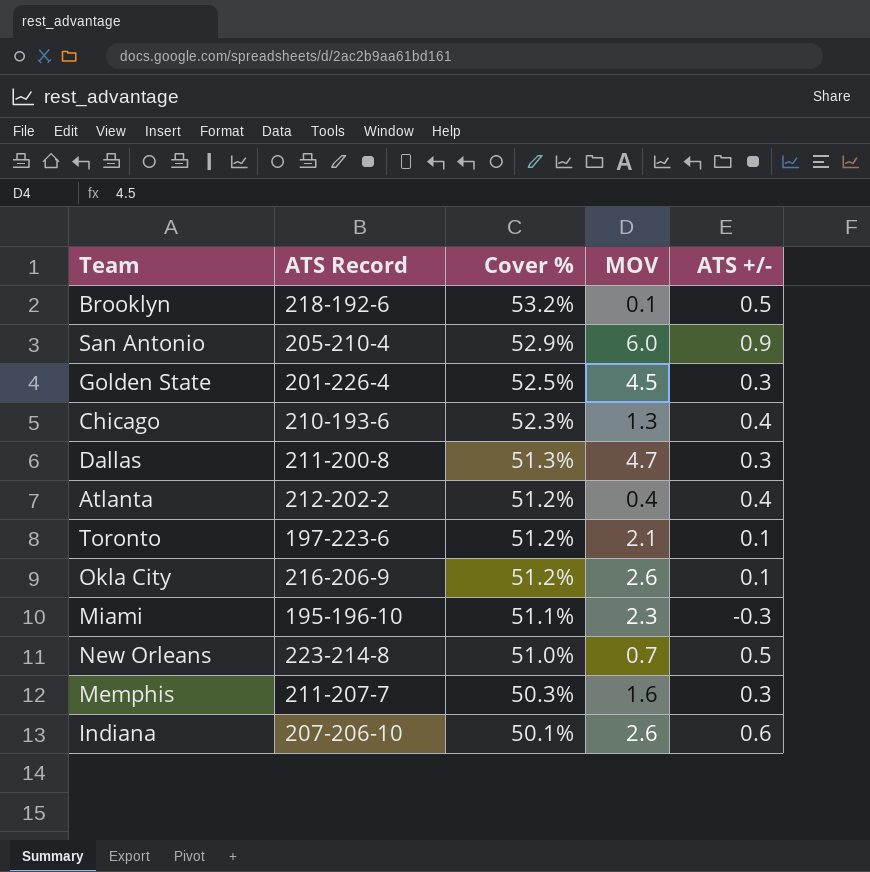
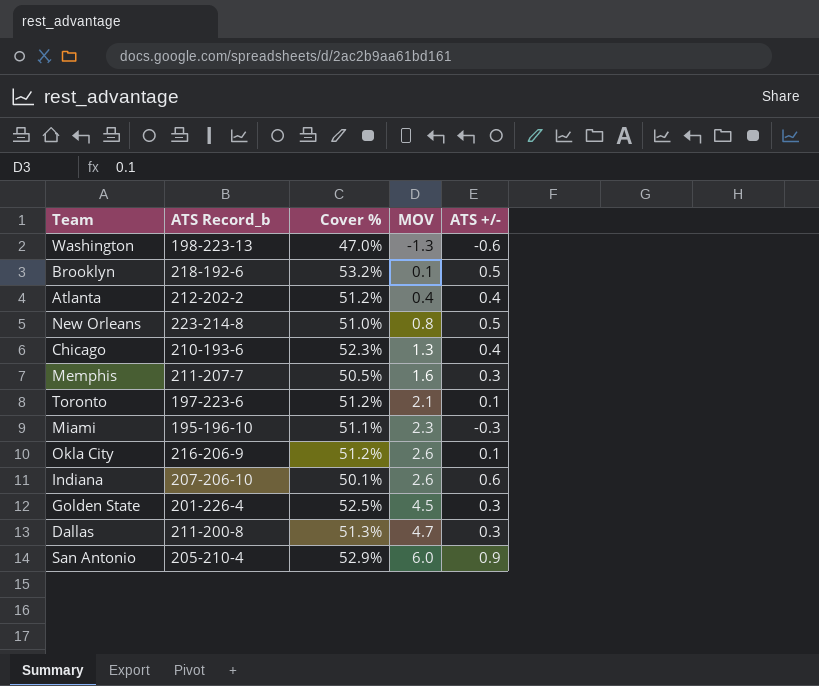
row order: Cover % descending -> MOV ascending
column name: ATS Record -> ATS Record_b
row Washington: none -> 198-223-13 | 47.0% | -1.3 | -0.6
New Orleans | MOV: 0.7 -> 0.8
Memphis | Cover %: 50.3% -> 50.5%

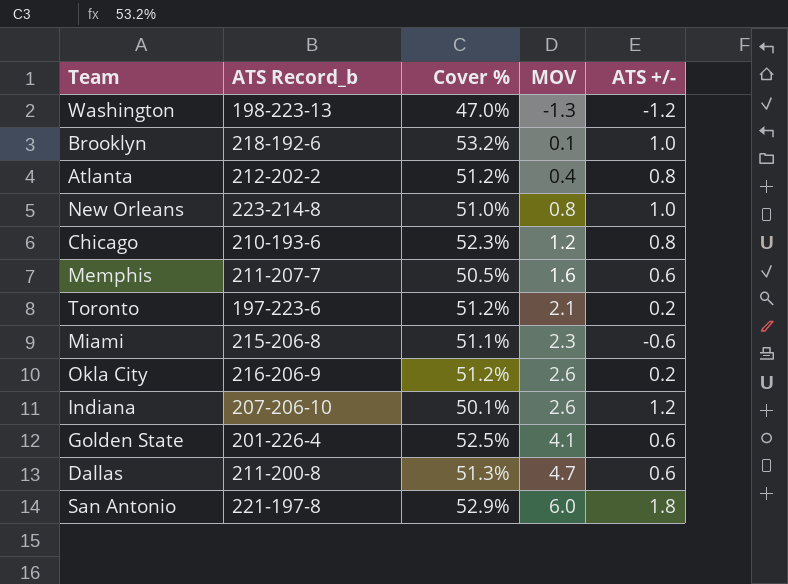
Washington | ATS +/-: -0.6 -> -1.2
Brooklyn | ATS +/-: 0.5 -> 1.0
Atlanta | ATS +/-: 0.4 -> 0.8
New Orleans | ATS +/-: 0.5 -> 1.0
Chicago | MOV: 1.3 -> 1.2
Chicago | ATS +/-: 0.4 -> 0.8
Memphis | ATS +/-: 0.3 -> 0.6
Toronto | ATS +/-: 0.1 -> 0.2
Miami | ATS Record_b: 195-196-10 -> 215-206-8
Miami | ATS +/-: -0.3 -> -0.6
Okla City | ATS +/-: 0.1 -> 0.2
Indiana | ATS +/-: 0.6 -> 1.2
Golden State | MOV: 4.5 -> 4.1
Golden State | ATS +/-: 0.3 -> 0.6
Dallas | ATS +/-: 0.3 -> 0.6
San Antonio | ATS Record_b: 205-210-4 -> 221-197-8
San Antonio | ATS +/-: 0.9 -> 1.8

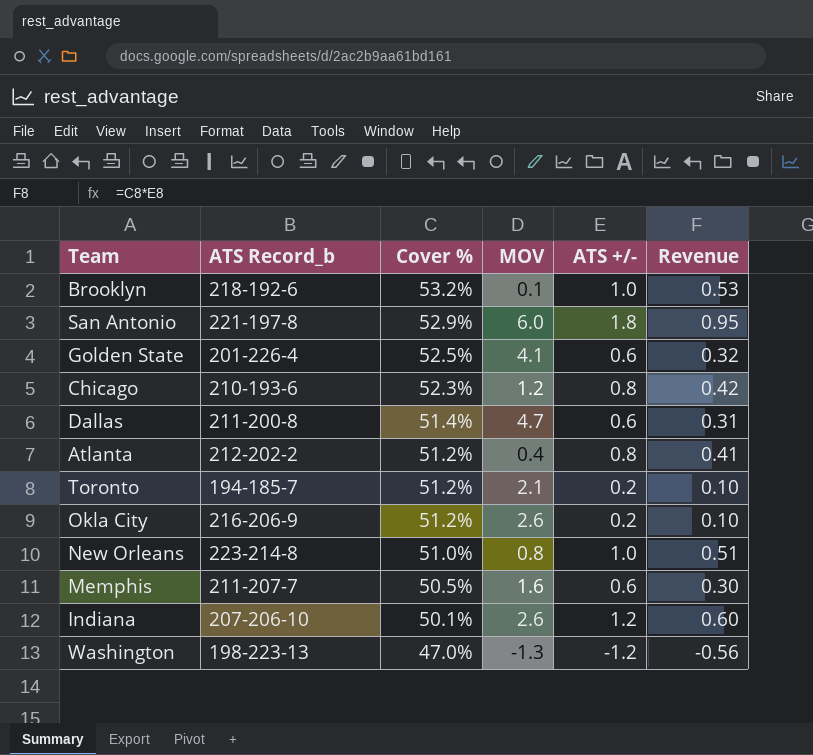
row order: MOV ascending -> Cover % descending
column Revenue | formula: none -> [Cover %] * [ATS +/-]
row Miami: 215-206-8 | 51.1% | 2.3 | -0.6 -> none
Dallas | Cover %: 51.3% -> 51.4%
Toronto | ATS Record_b: 197-223-6 -> 194-185-7

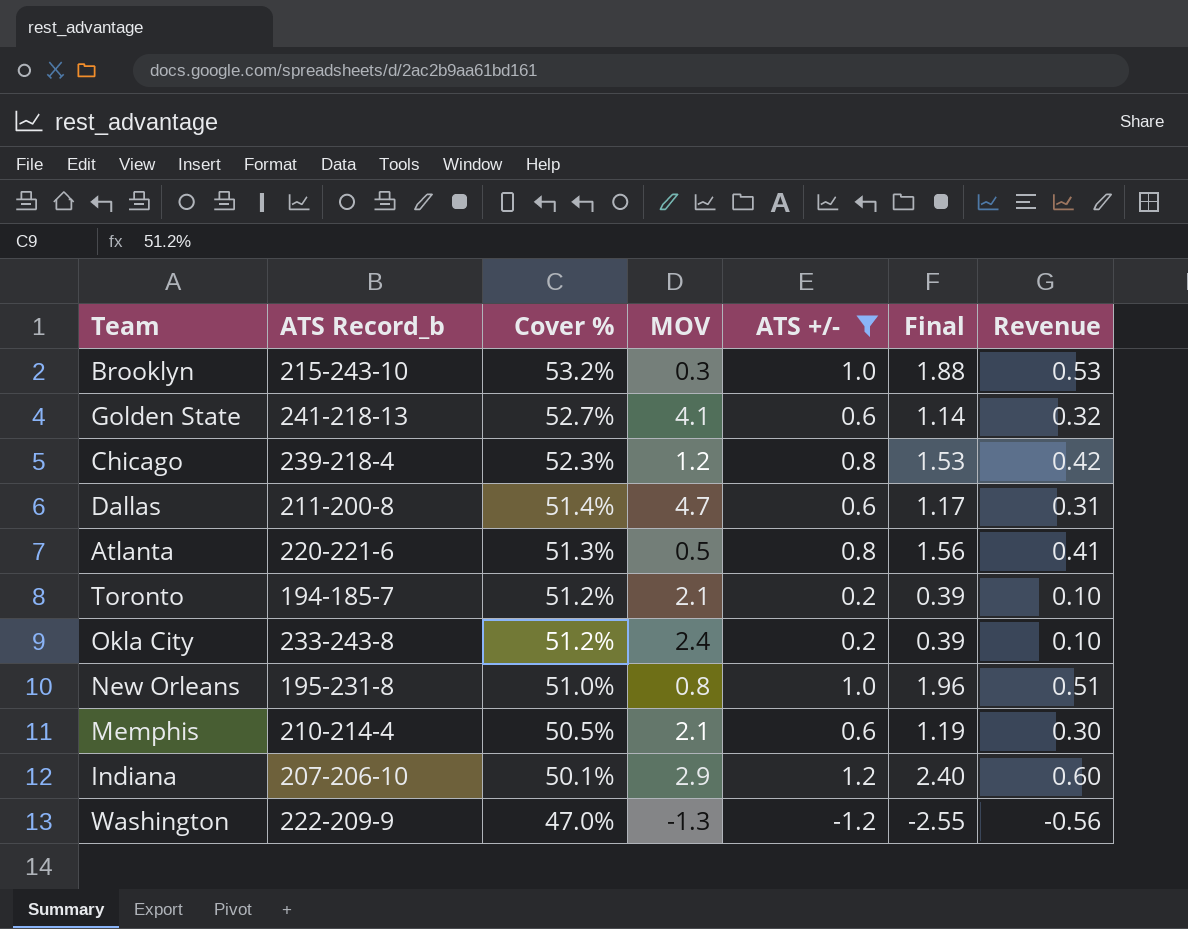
filter: none -> ATS +/- != 1.8
column Final | formula: none -> [ATS +/-] / [Cover %]
Brooklyn | ATS Record_b: 218-192-6 -> 215-243-10
Brooklyn | MOV: 0.1 -> 0.3
Golden State | ATS Record_b: 201-226-4 -> 241-218-13
Golden State | Cover %: 52.5% -> 52.7%
Chicago | ATS Record_b: 210-193-6 -> 239-218-4
Atlanta | ATS Record_b: 212-202-2 -> 220-221-6
Atlanta | Cover %: 51.2% -> 51.3%
Atlanta | MOV: 0.4 -> 0.5
Okla City | ATS Record_b: 216-206-9 -> 233-243-8
Okla City | MOV: 2.6 -> 2.4
New Orleans | ATS Record_b: 223-214-8 -> 195-231-8
Memphis | ATS Record_b: 211-207-7 -> 210-214-4
Memphis | MOV: 1.6 -> 2.1
Indiana | MOV: 2.6 -> 2.9
Washington | ATS Record_b: 198-223-13 -> 222-209-9

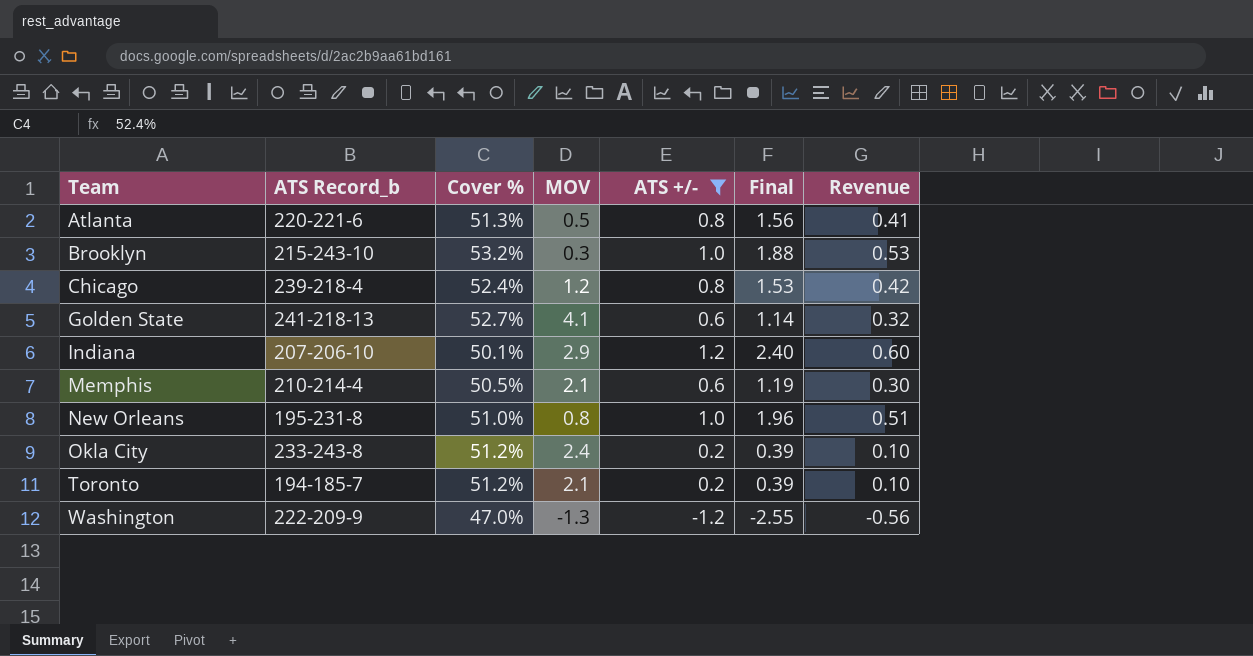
row order: Cover % descending -> Team ascending
row Dallas: 211-200-8 | 51.4% | 4.7 | 0.6 | 1.17 | 0.31 -> none
Chicago | Cover %: 52.3% -> 52.4%

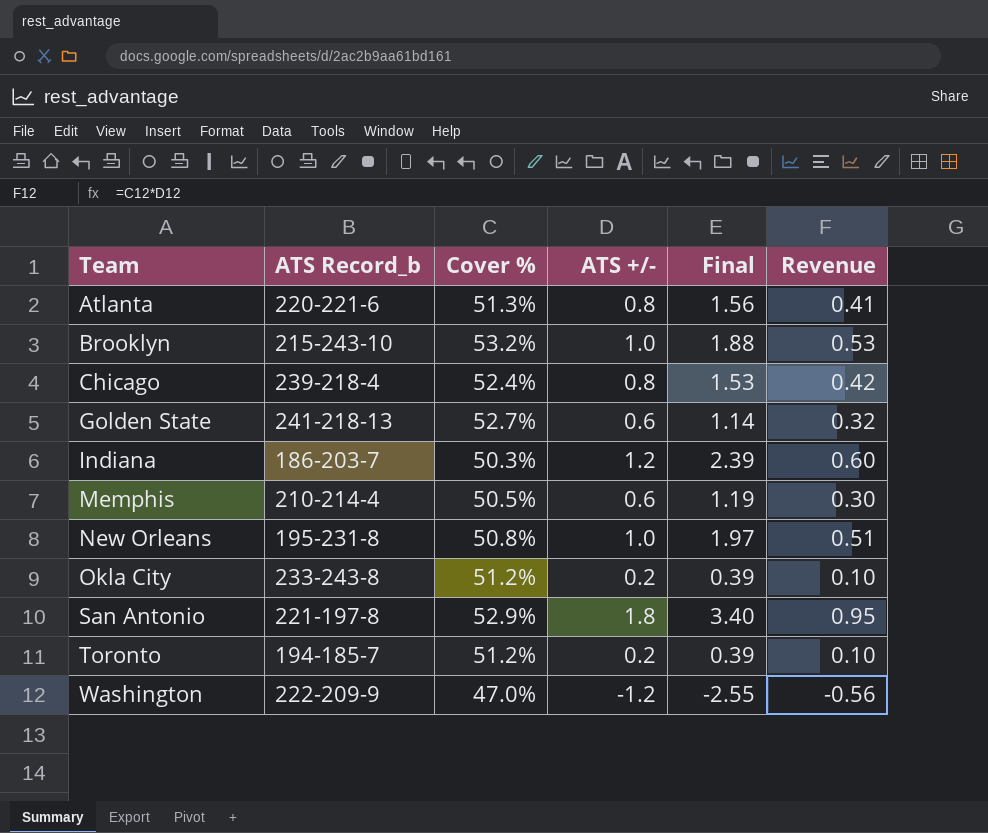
filter: ATS +/- != 1.8 -> none
column MOV | position: 4 -> none
Indiana | ATS Record_b: 207-206-10 -> 186-203-7
Indiana | Cover %: 50.1% -> 50.3%
Indiana | Final: 2.40 -> 2.39
New Orleans | Cover %: 51.0% -> 50.8%
New Orleans | Final: 1.96 -> 1.97

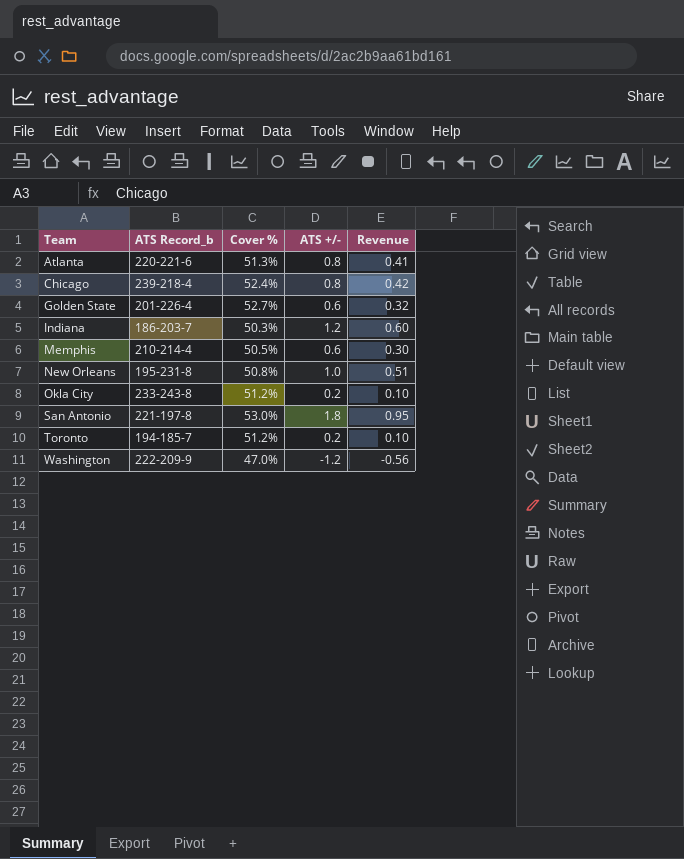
column Final | formula: [ATS +/-] / [Cover %] -> none
row Brooklyn: 215-243-10 | 53.2% | 1.0 | 1.88 | 0.53 -> none
Golden State | ATS Record_b: 241-218-13 -> 201-226-4
San Antonio | Cover %: 52.9% -> 53.0%

